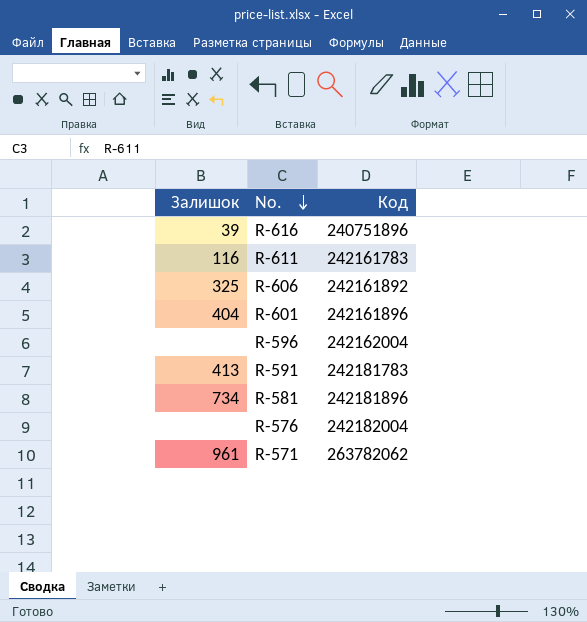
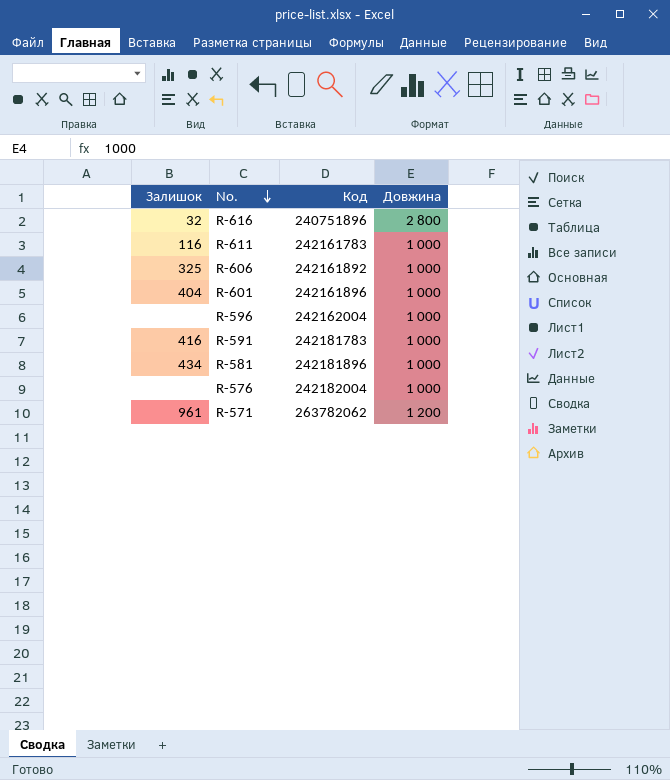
column Довжина | position: none -> 4
R-616 | Залишок: 39 -> 32
R-591 | Залишок: 413 -> 416
R-581 | Залишок: 734 -> 434

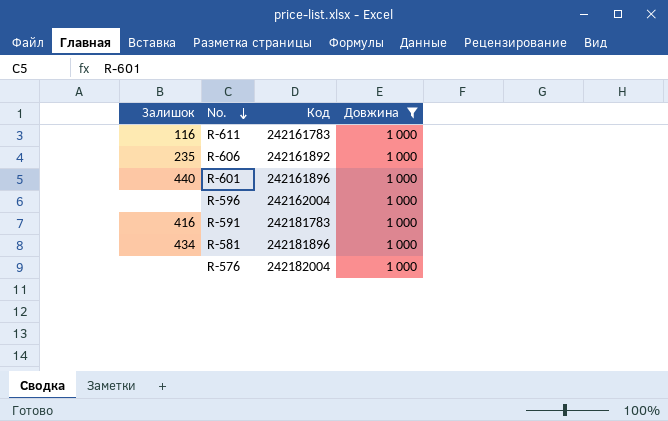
filter: none -> Довжина = 1 000
R-606 | Залишок: 325 -> 235
R-601 | Залишок: 404 -> 440

